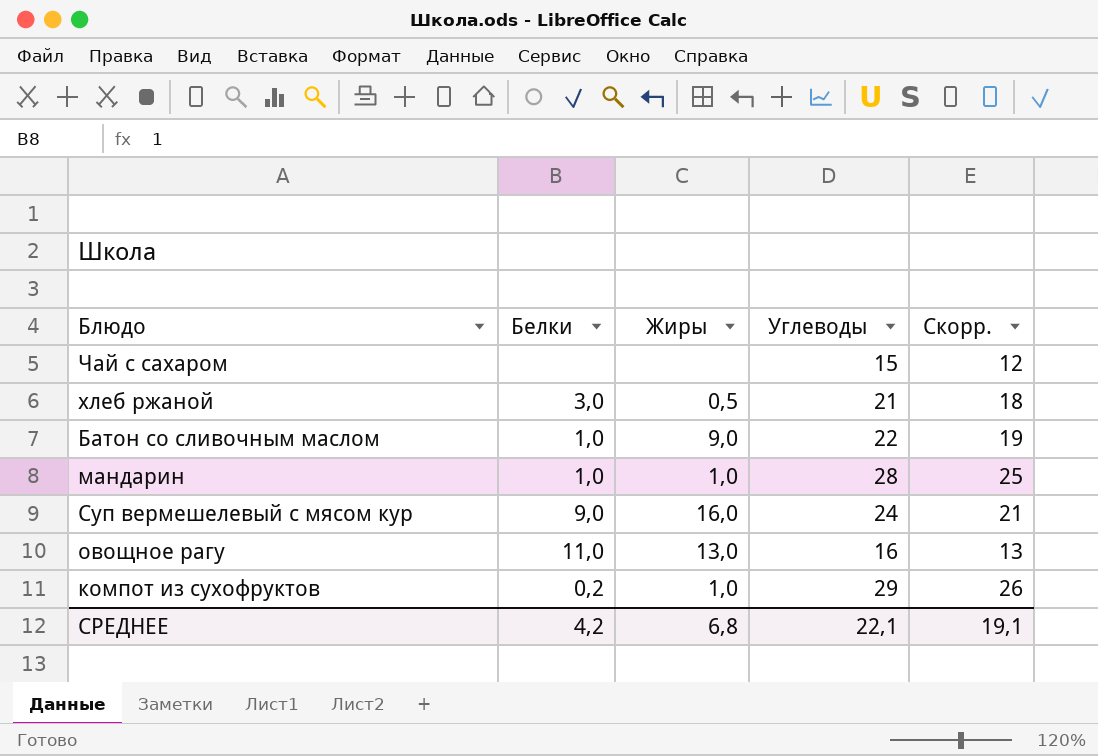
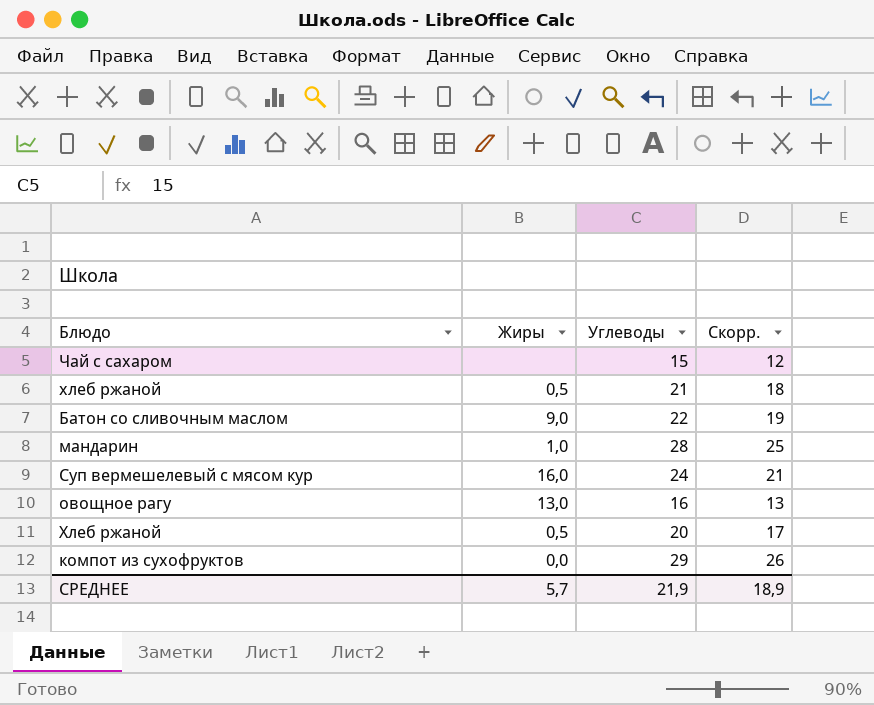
column Белки | position: 2 -> none
row Хлеб ржаной: none -> 0,5 | 20 | 17
компот из сухофруктов | Жиры: 1,0 -> 0,0
СРЕДНЕЕ | Жиры: 6,8 -> 5,7
СРЕДНЕЕ | Углеводы: 22,1 -> 21,9
СРЕДНЕЕ | Скорр.: 19,1 -> 18,9

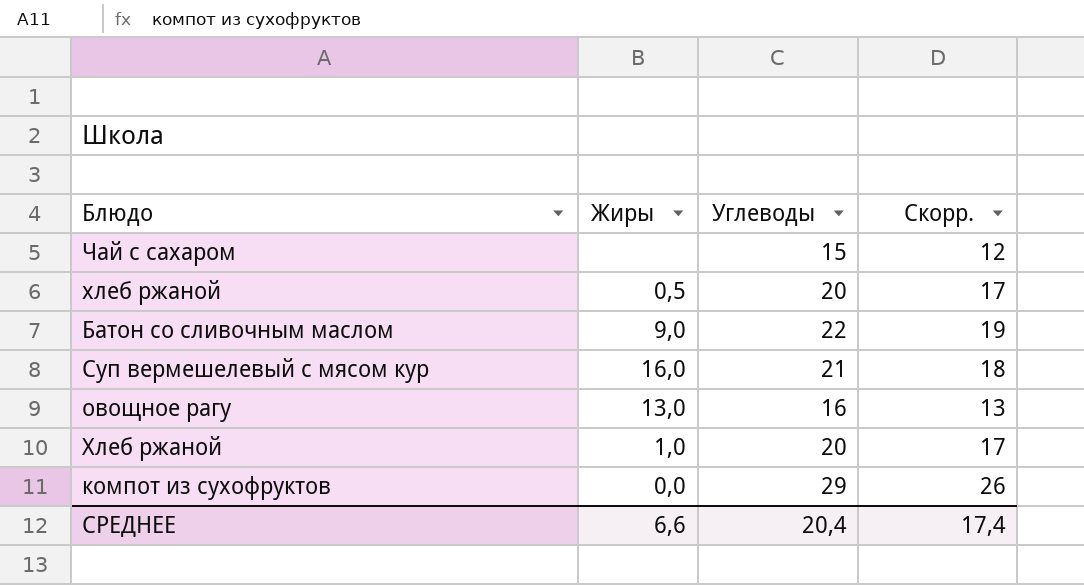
row мандарин: 1,0 | 28 | 25 -> none
хлеб ржаной | Углеводы: 21 -> 20
хлеб ржаной | Скорр.: 18 -> 17
Суп вермешелевый с мясом кур | Углеводы: 24 -> 21
Суп вермешелевый с мясом кур | Скорр.: 21 -> 18
Хлеб ржаной | Жиры: 0,5 -> 1,0
СРЕДНЕЕ | Жиры: 5,7 -> 6,6
СРЕДНЕЕ | Углеводы: 21,9 -> 20,4
СРЕДНЕЕ | Скорр.: 18,9 -> 17,4

